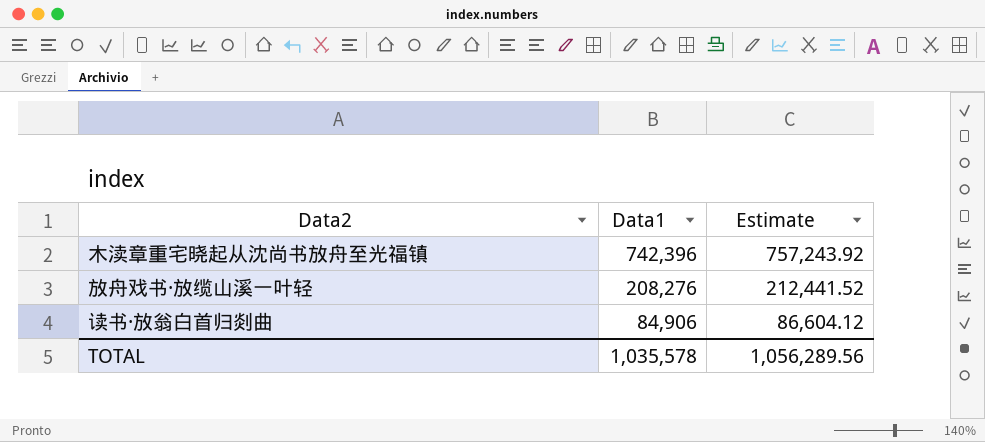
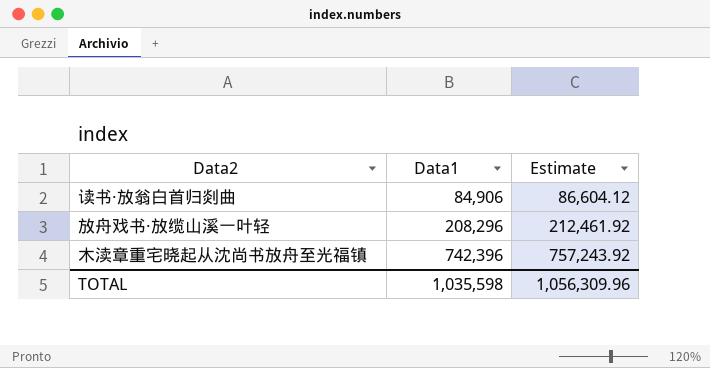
row order: Data1 descending -> Data1 ascending
放舟戏书·放缆山溪一叶轻 | Data1: 208,276 -> 208,296
放舟戏书·放缆山溪一叶轻 | Estimate: 212,441.52 -> 212,461.92
TOTAL | Data1: 1,035,578 -> 1,035,598
TOTAL | Estimate: 1,056,289.56 -> 1,056,309.96

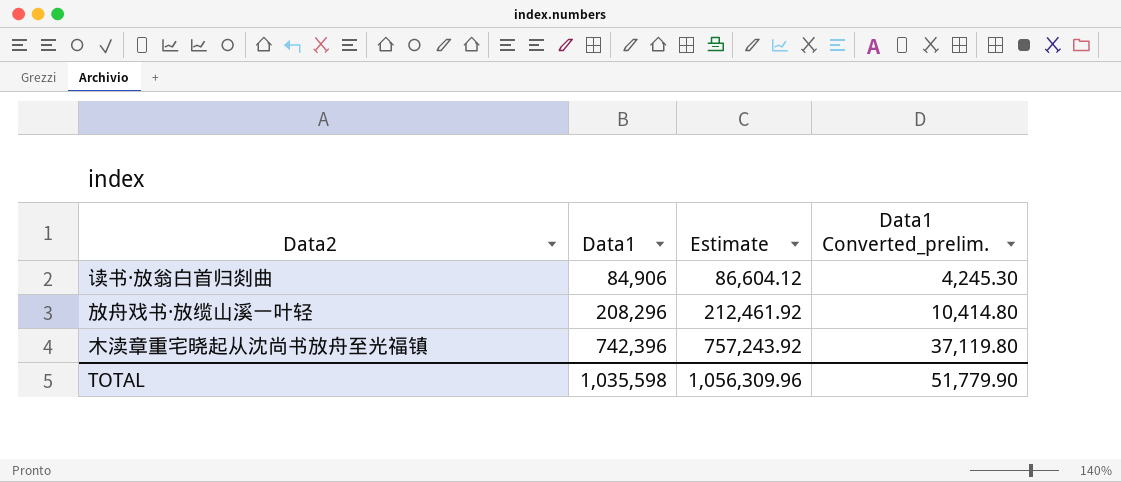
column Data1 Converted_prelim. | formula: none -> [Data1] * 0.05

